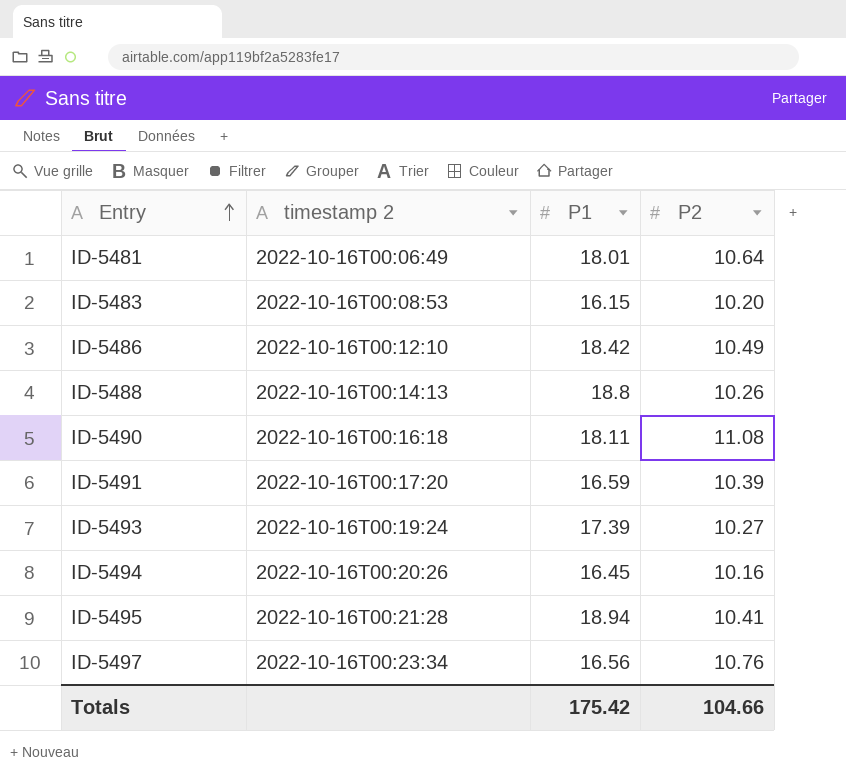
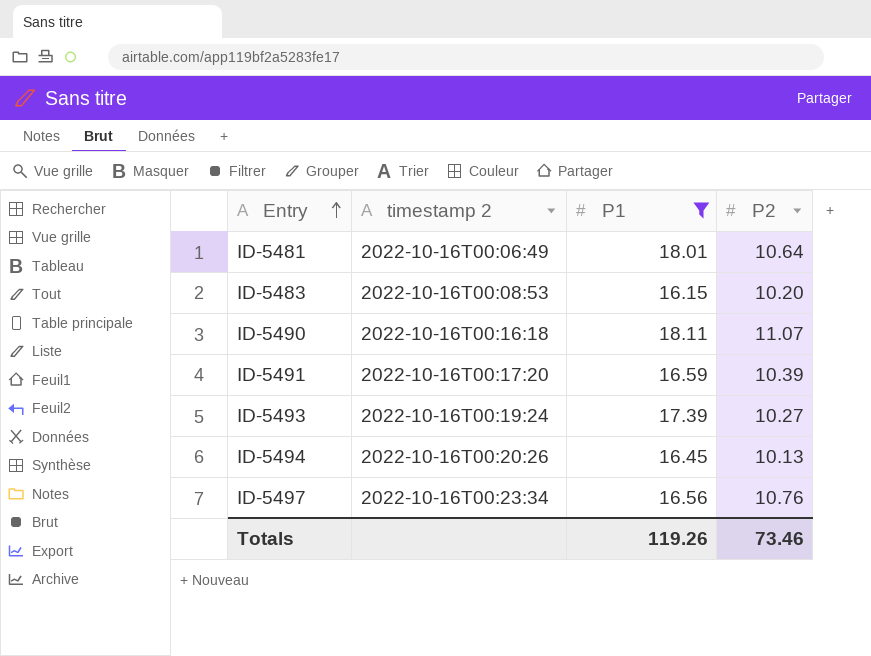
filter: none -> P1 <= 18.11
ID-5490 | P2: 11.08 -> 11.07
ID-5494 | P2: 10.16 -> 10.13
Totals | P1: 175.42 -> 119.26
Totals | P2: 104.66 -> 73.46

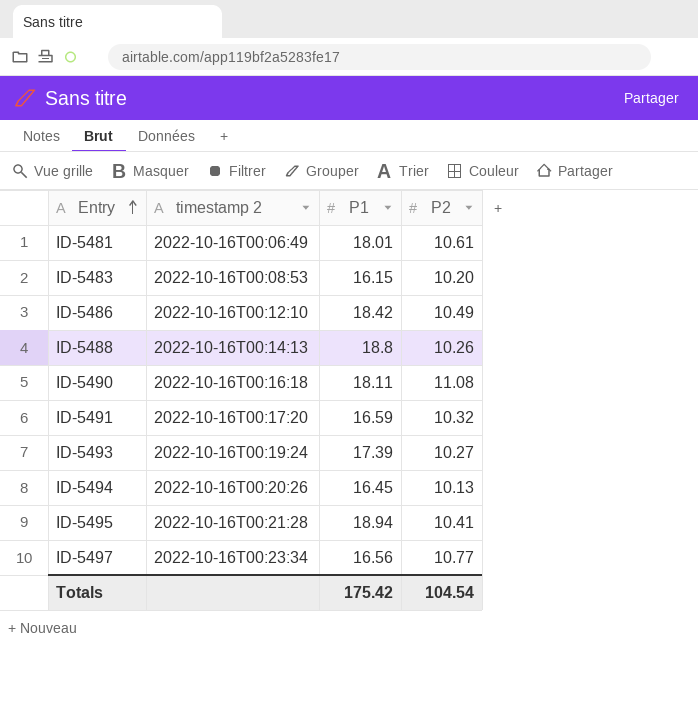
filter: P1 <= 18.11 -> none
ID-5481 | P2: 10.64 -> 10.61
ID-5490 | P2: 11.07 -> 11.08
ID-5491 | P2: 10.39 -> 10.32
ID-5497 | P2: 10.76 -> 10.77
Totals | P1: 119.26 -> 175.42
Totals | P2: 73.46 -> 104.54

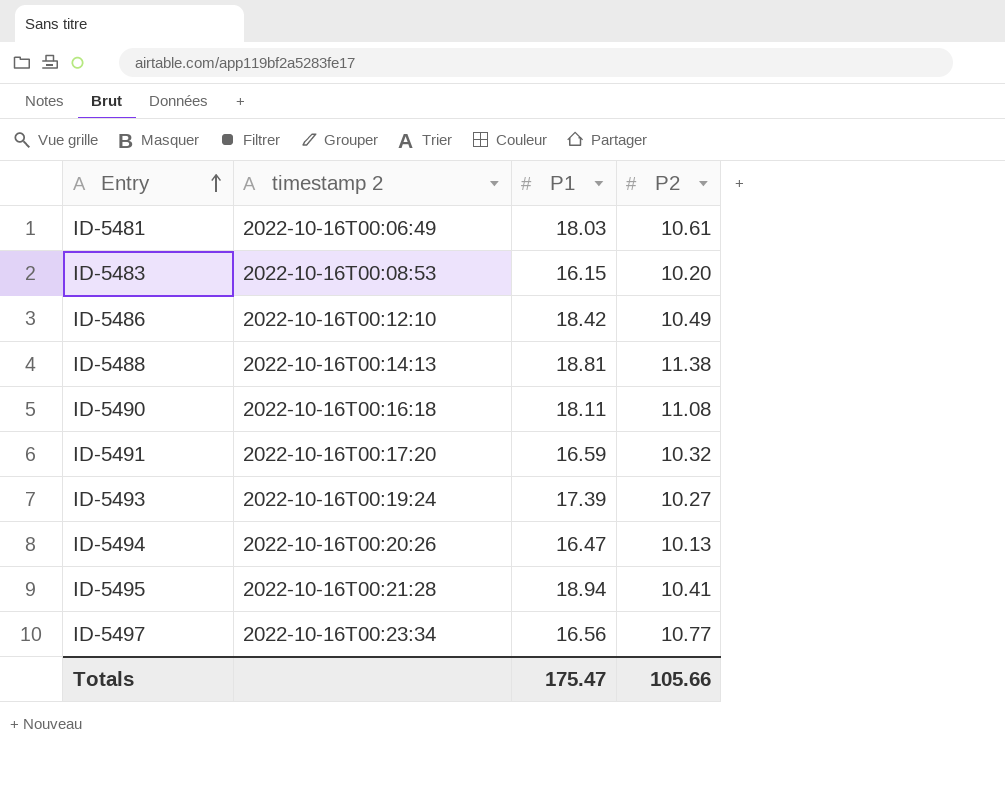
ID-5481 | P1: 18.01 -> 18.03
ID-5488 | P1: 18.8 -> 18.81
ID-5488 | P2: 10.26 -> 11.38
ID-5494 | P1: 16.45 -> 16.47
Totals | P1: 175.42 -> 175.47
Totals | P2: 104.54 -> 105.66

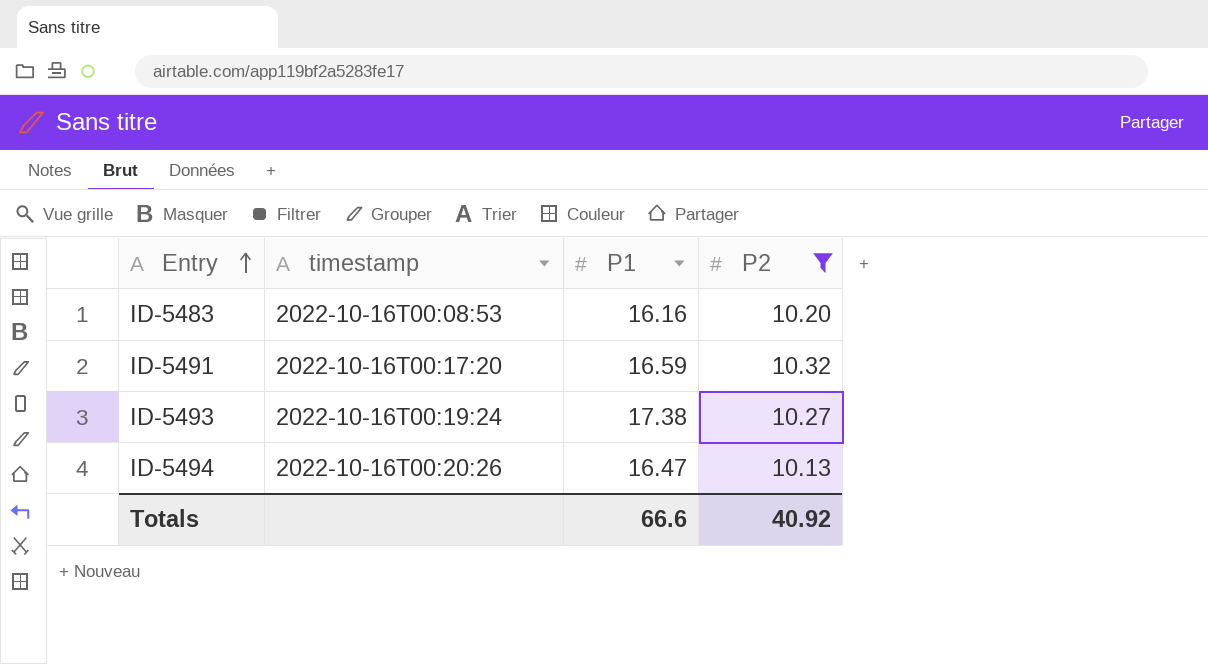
filter: none -> P2 <= 10.32
column name: timestamp 2 -> timestamp
ID-5483 | P1: 16.15 -> 16.16
ID-5493 | P1: 17.39 -> 17.38
Totals | P1: 175.47 -> 66.6
Totals | P2: 105.66 -> 40.92

